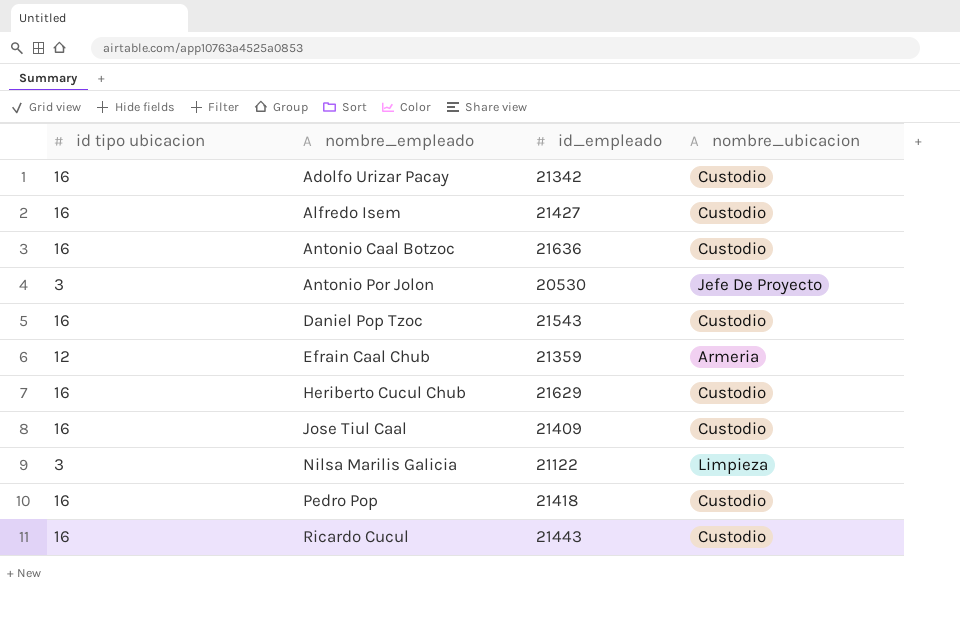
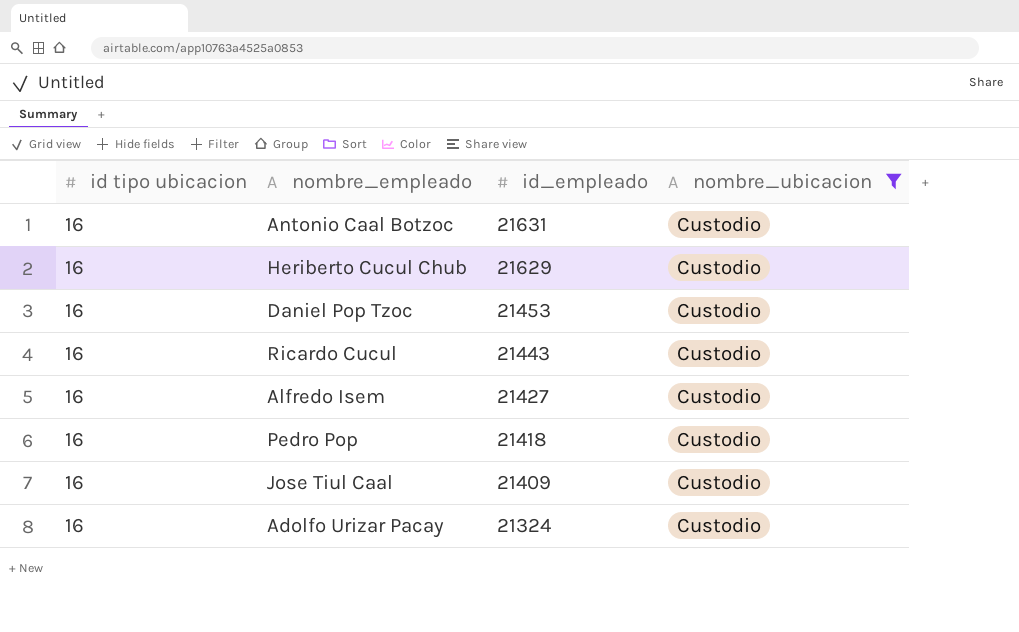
filter: none -> nombre_ubicacion = Custodio
row order: nombre_empleado ascending -> id_empleado descending
Antonio Caal Botzoc | id_empleado: 21636 -> 21631
Daniel Pop Tzoc | id_empleado: 21543 -> 21453
Adolfo Urizar Pacay | id_empleado: 21342 -> 21324

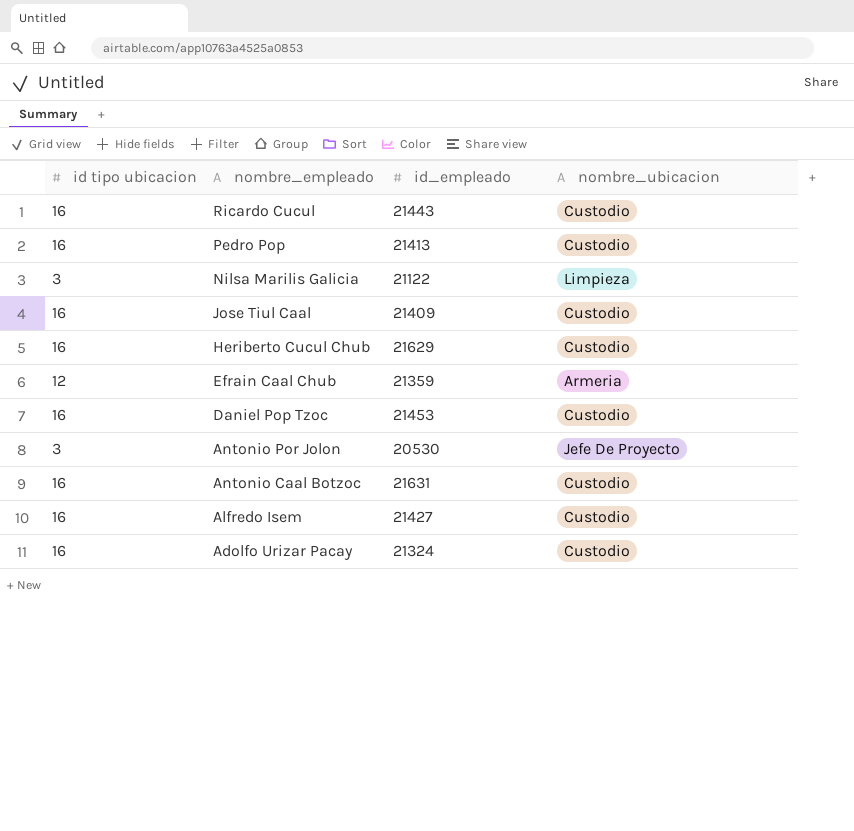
filter: nombre_ubicacion = Custodio -> none
row order: id_empleado descending -> nombre_empleado descending
Pedro Pop | id_empleado: 21418 -> 21413

